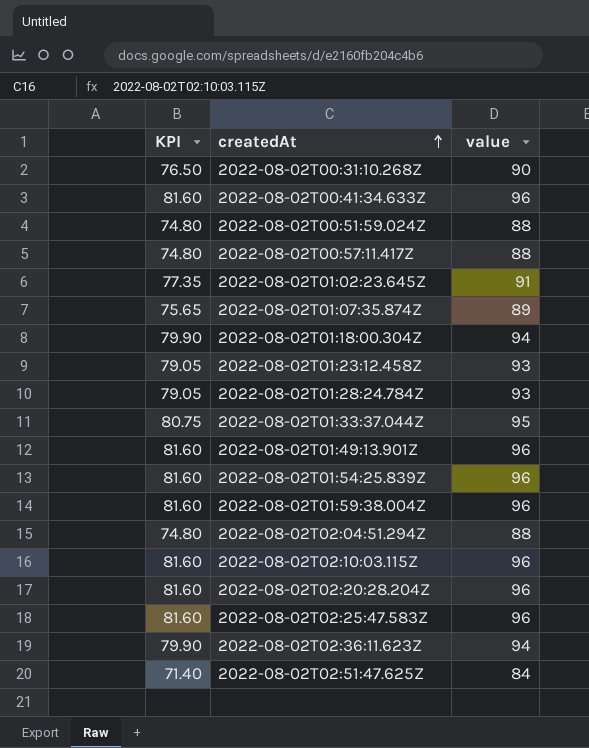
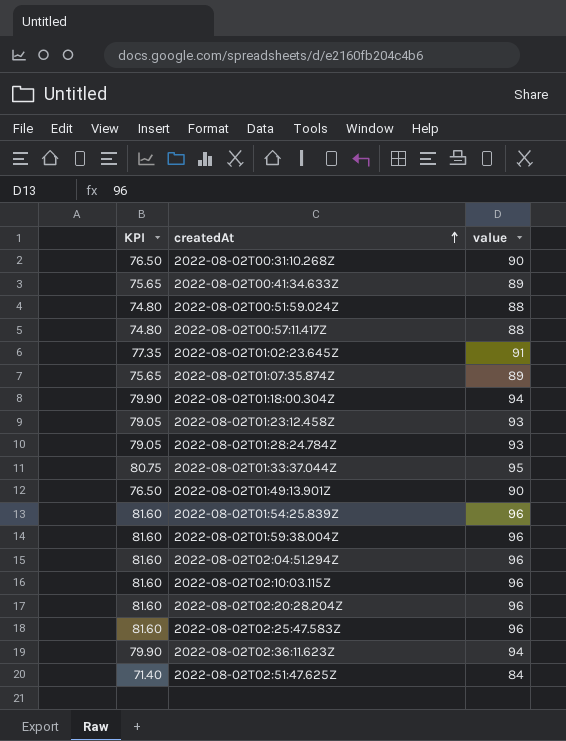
2022-08-02T00:41:34.633Z | KPI: 81.60 -> 75.65
2022-08-02T00:41:34.633Z | value: 96 -> 89
2022-08-02T01:49:13.901Z | KPI: 81.60 -> 76.50
2022-08-02T01:49:13.901Z | value: 96 -> 90
2022-08-02T02:04:51.294Z | KPI: 74.80 -> 81.60
2022-08-02T02:04:51.294Z | value: 88 -> 96

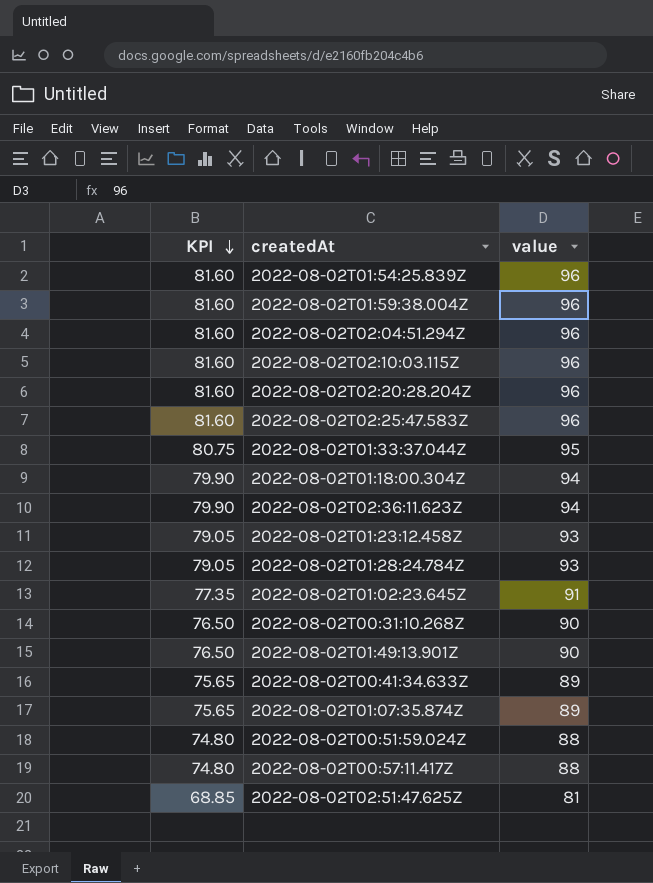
row order: createdAt ascending -> KPI descending
2022-08-02T02:51:47.625Z | KPI: 71.40 -> 68.85
2022-08-02T02:51:47.625Z | value: 84 -> 81

